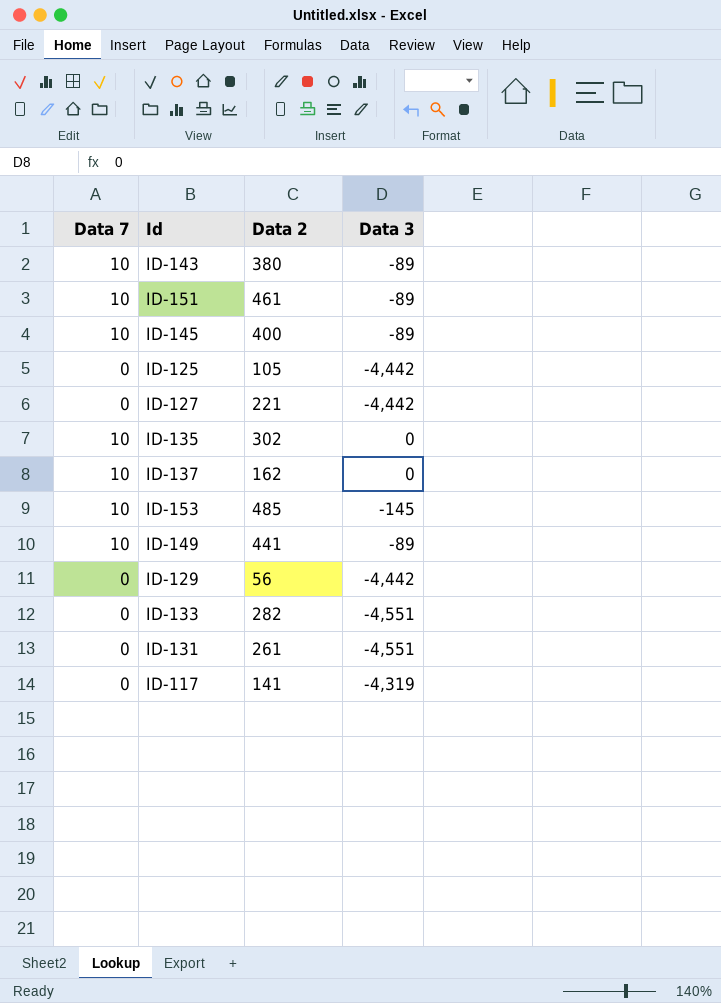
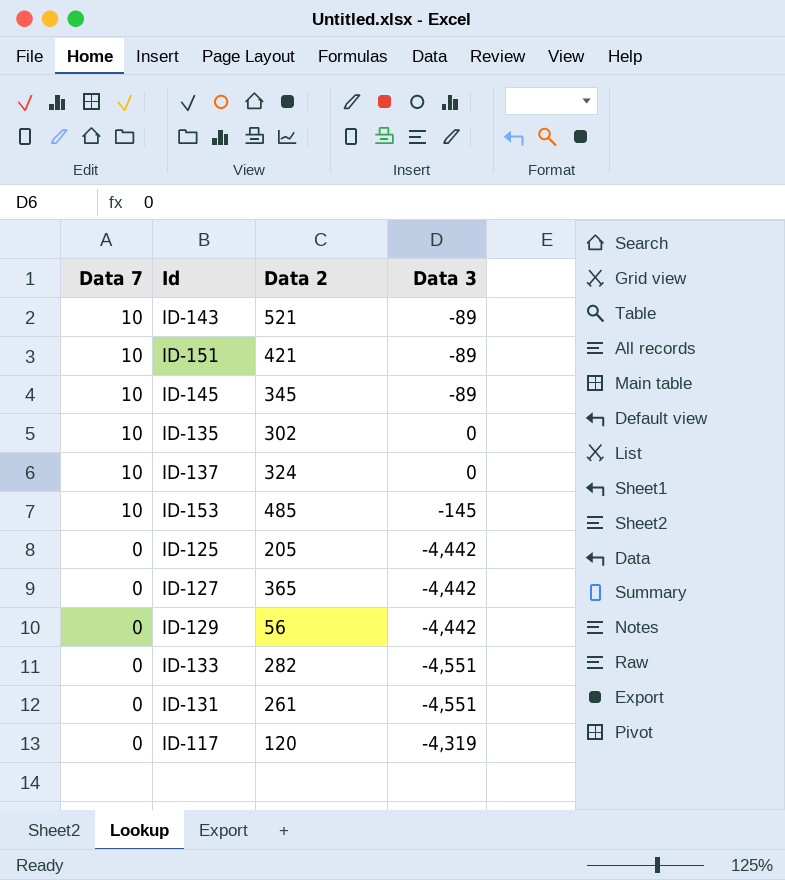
row order: none -> Data 7 descending
row ID-149: 10 | 441 | -89 -> none
ID-143 | Data 2: 380 -> 521
ID-151 | Data 2: 461 -> 421
ID-145 | Data 2: 400 -> 345
ID-137 | Data 2: 162 -> 324
ID-125 | Data 2: 105 -> 205
ID-127 | Data 2: 221 -> 365
ID-117 | Data 2: 141 -> 120

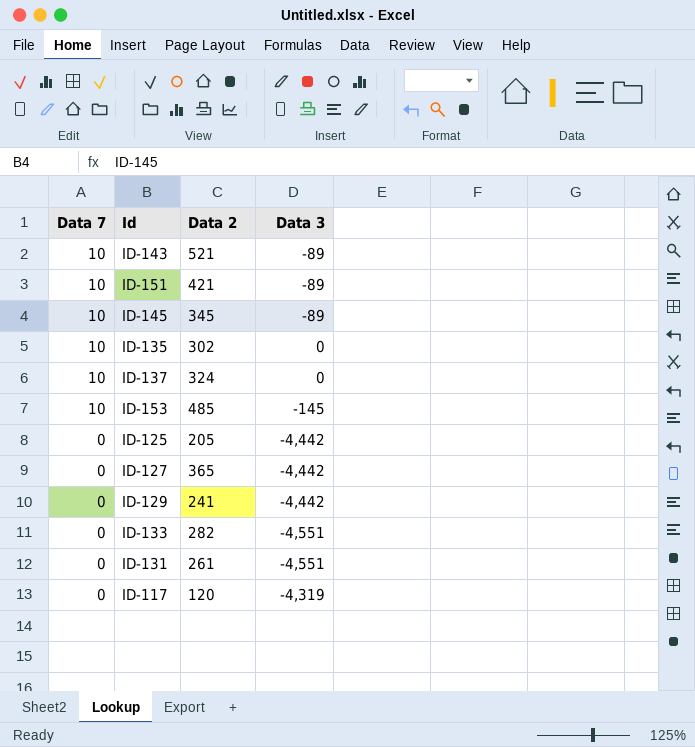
ID-129 | Data 2: 56 -> 241

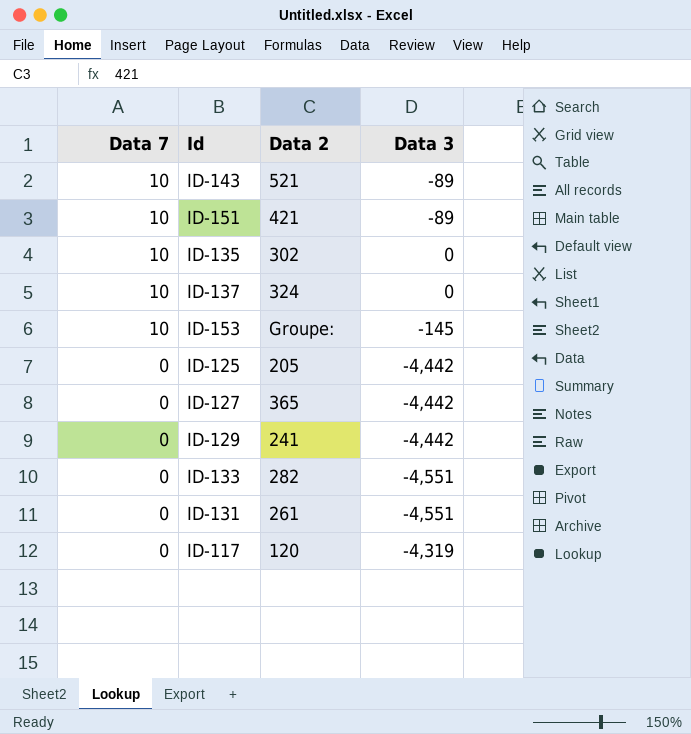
row ID-145: 10 | 345 | -89 -> none
ID-153 | Data 2: 485 -> Groupe:

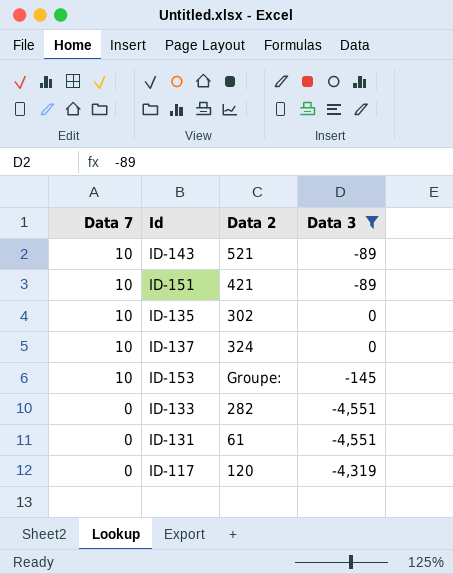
filter: none -> Data 3 != -4,442
ID-131 | Data 2: 261 -> 61

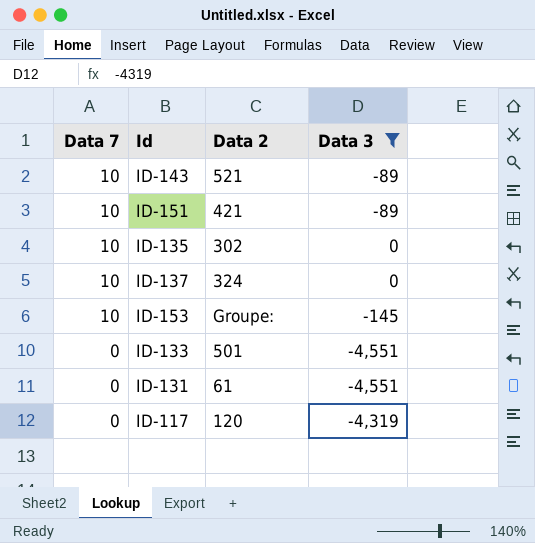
ID-133 | Data 2: 282 -> 501

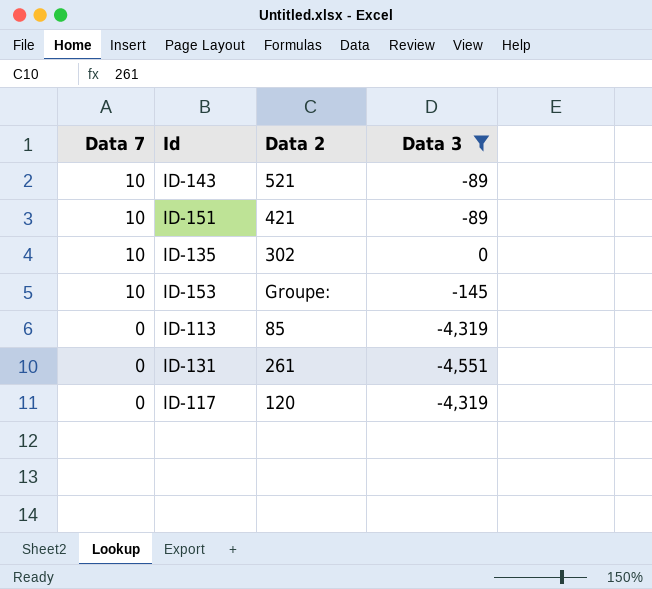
row ID-137: 10 | 324 | 0 -> none
row ID-133: 0 | 501 | -4,551 -> none
row ID-113: none -> 0 | 85 | -4,319
ID-131 | Data 2: 61 -> 261

